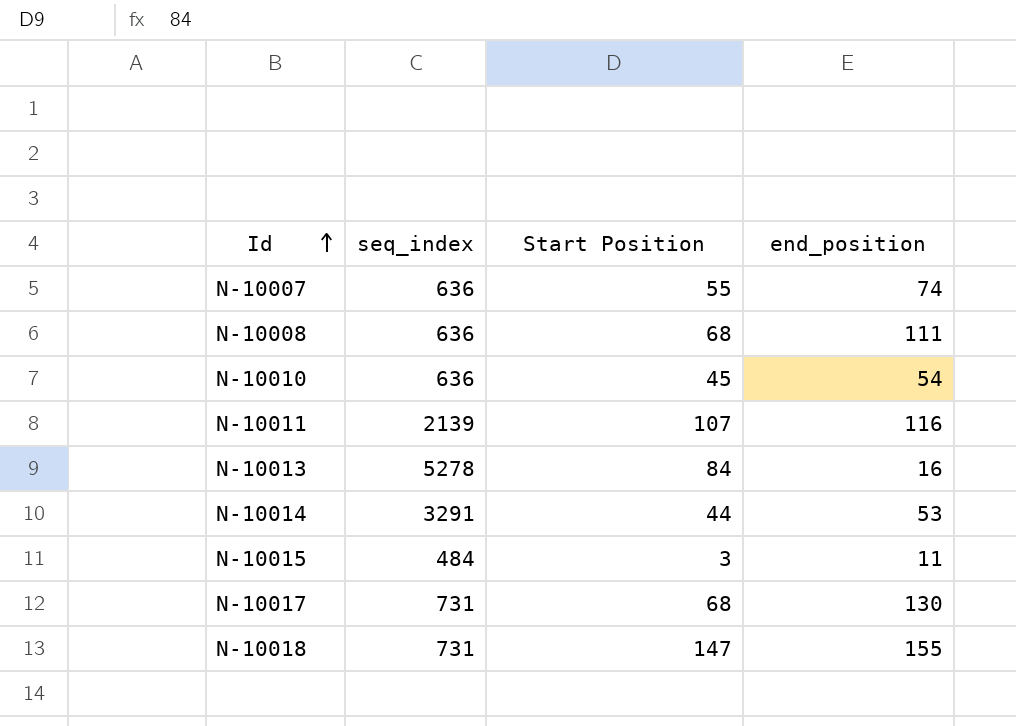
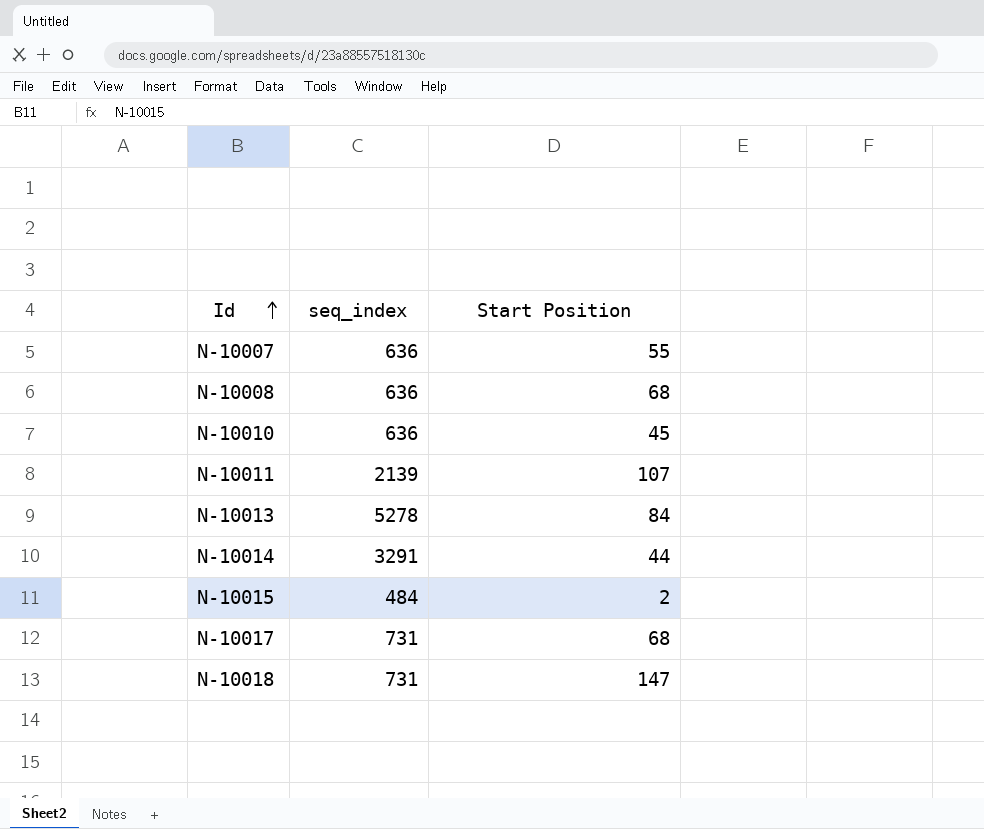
column end_position | position: 4 -> none
N-10015 | Start Position: 3 -> 2

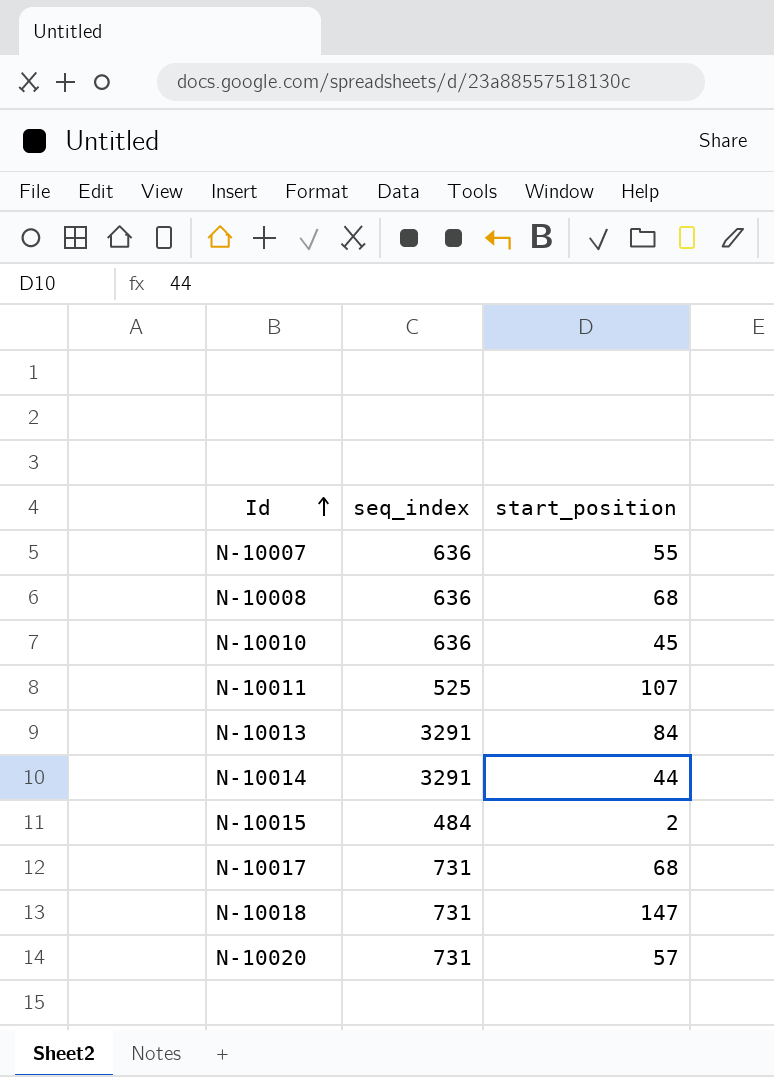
column name: Start Position -> start_position
N-10011 | seq_index: 2139 -> 525
N-10013 | seq_index: 5278 -> 3291
row N-10020: none -> 731 | 57

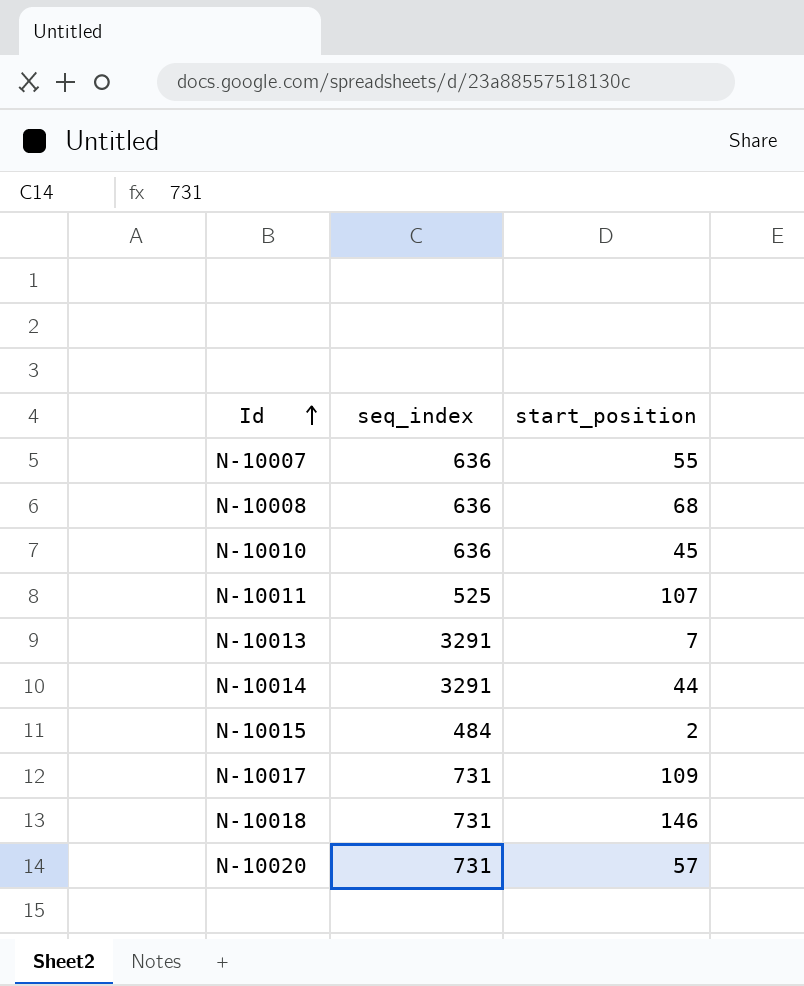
N-10013 | start_position: 84 -> 7
N-10017 | start_position: 68 -> 109
N-10018 | start_position: 147 -> 146

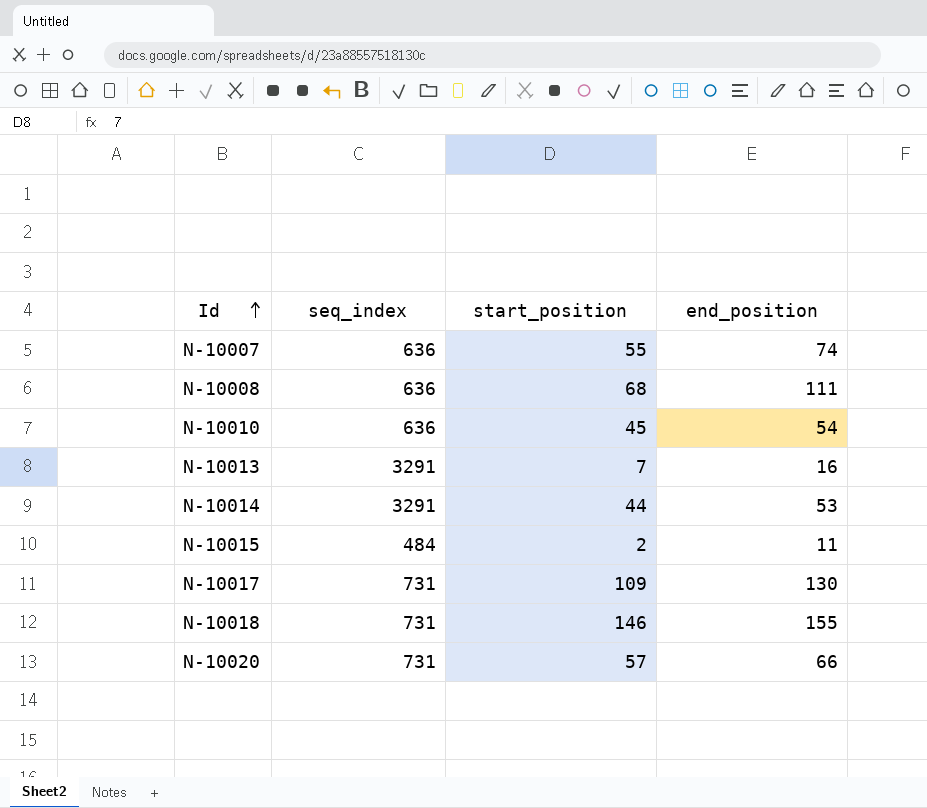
column end_position | position: none -> 4
row N-10011: 525 | 107 -> none

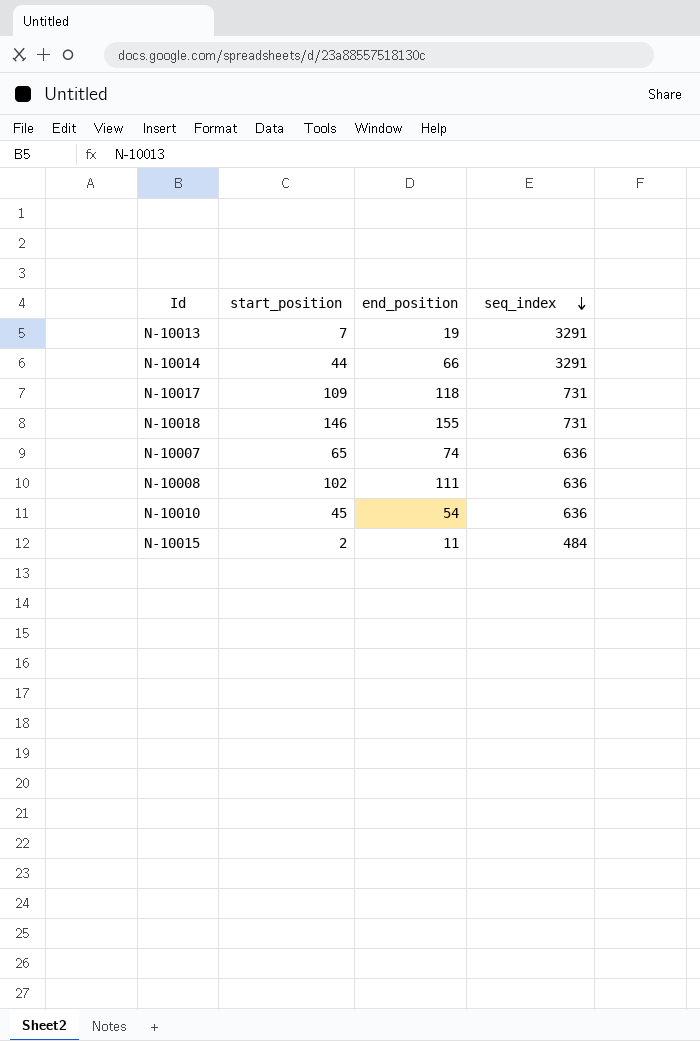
row order: Id ascending -> seq_index descending
column seq_index | position: 2 -> 4
row N-10020: 731 | 57 | 66 -> none
N-10013 | end_position: 16 -> 19
N-10014 | end_position: 53 -> 66
N-10017 | end_position: 130 -> 118
N-10007 | start_position: 55 -> 65
N-10008 | start_position: 68 -> 102

